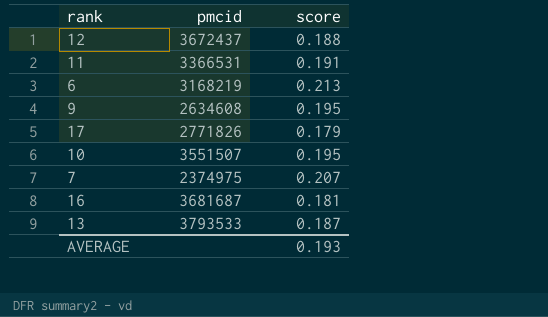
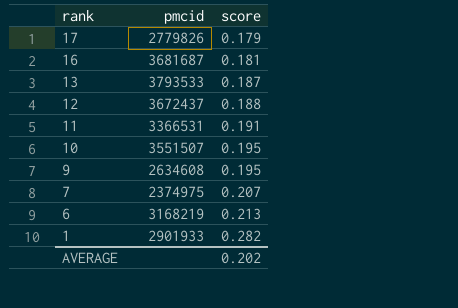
row order: none -> rank descending
17 | pmcid: 2771826 -> 2779826
row 1: none -> 2901933 | 0.282
AVERAGE | score: 0.193 -> 0.202

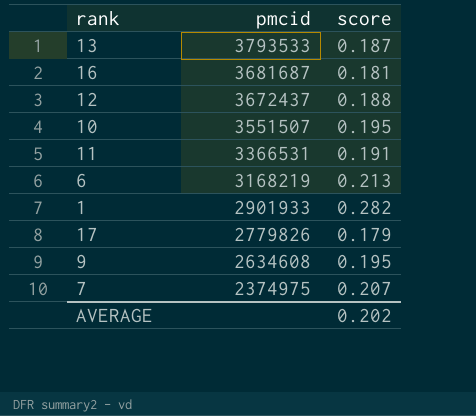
row order: rank descending -> pmcid descending

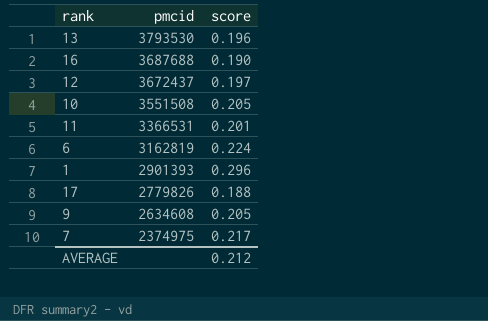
13 | pmcid: 3793533 -> 3793530
13 | score: 0.187 -> 0.196
16 | pmcid: 3681687 -> 3687688
16 | score: 0.181 -> 0.190
12 | score: 0.188 -> 0.197
10 | pmcid: 3551507 -> 3551508
10 | score: 0.195 -> 0.205
11 | score: 0.191 -> 0.201
6 | pmcid: 3168219 -> 3162819
6 | score: 0.213 -> 0.224
1 | pmcid: 2901933 -> 2901393
1 | score: 0.282 -> 0.296
17 | score: 0.179 -> 0.188
9 | score: 0.195 -> 0.205
7 | score: 0.207 -> 0.217
AVERAGE | score: 0.202 -> 0.212

